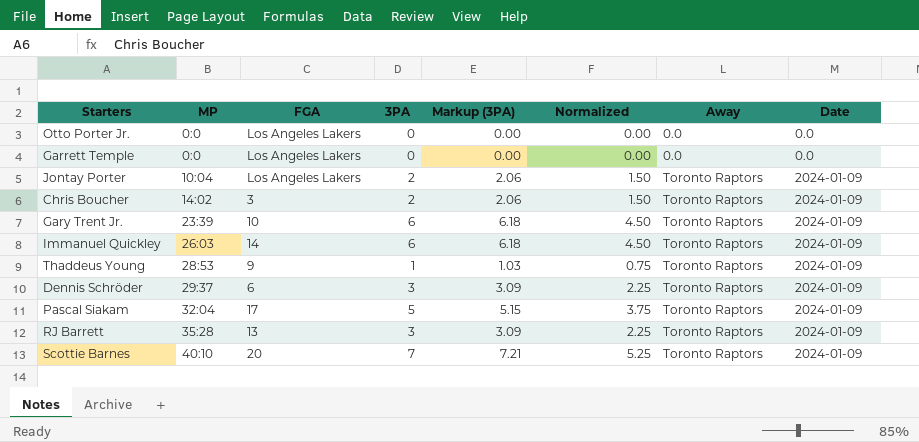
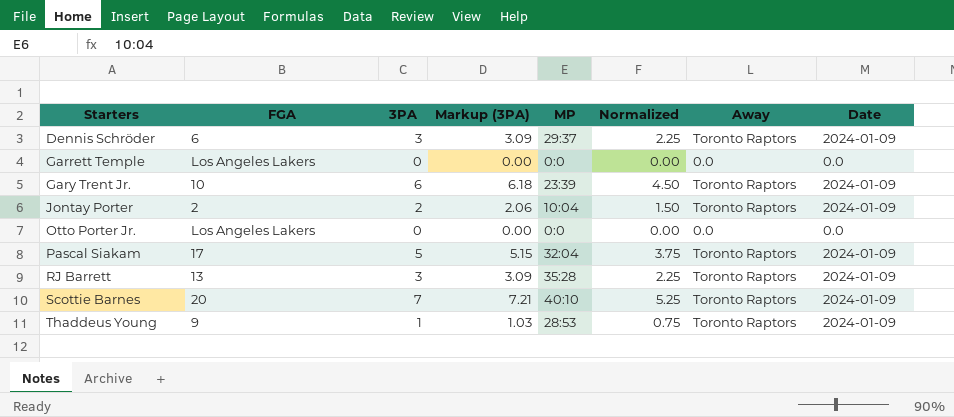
row order: MP ascending -> Starters ascending
column MP | position: 2 -> 5
row Chris Boucher: 14:02 | 3 | 2 | 2.06 | 1.50 | Toronto Raptors | 2024-01-09 -> none
row Immanuel Quickley: 26:03 | 14 | 6 | 6.18 | 4.50 | Toronto Raptors | 2024-01-09 -> none
Jontay Porter | FGA: Los Angeles Lakers -> 2

